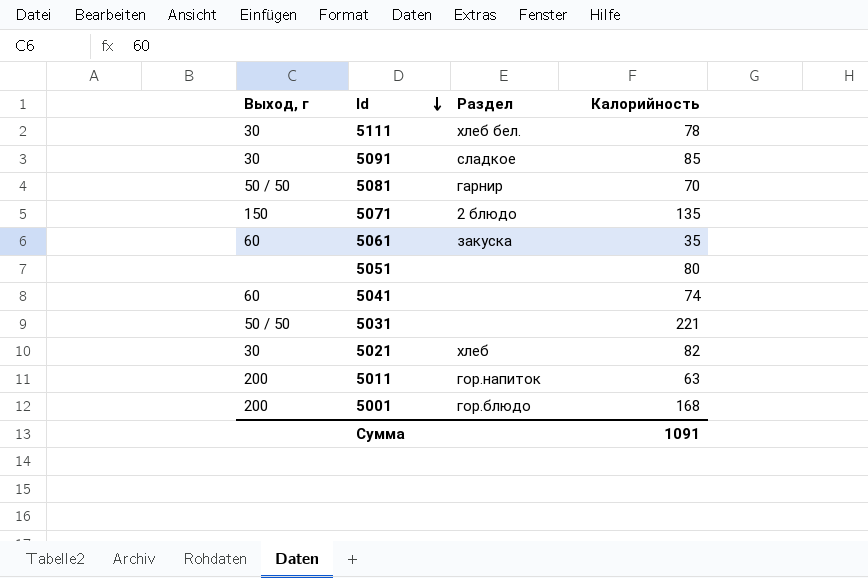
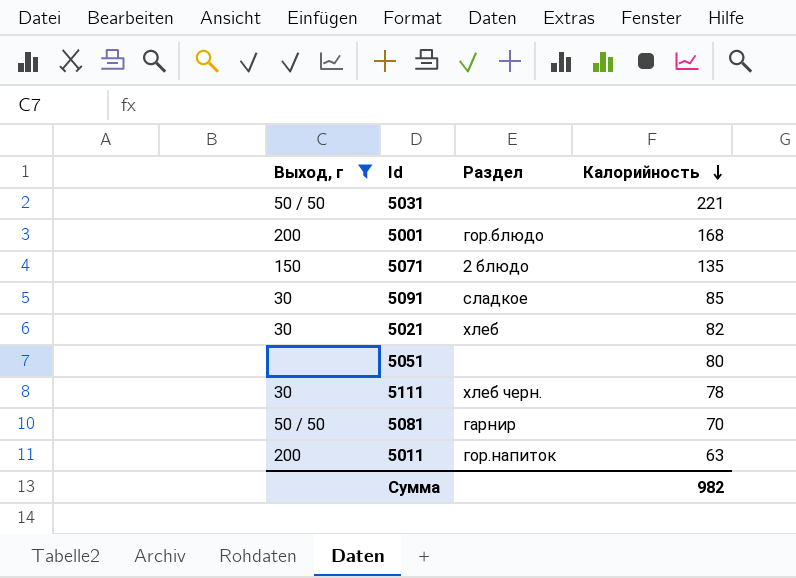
filter: none -> Выход, г != 60
row order: Id descending -> Калорийность descending
5111 | Раздел: хлеб бел. -> хлеб черн.
Сумма | Калорийность: 1091 -> 982

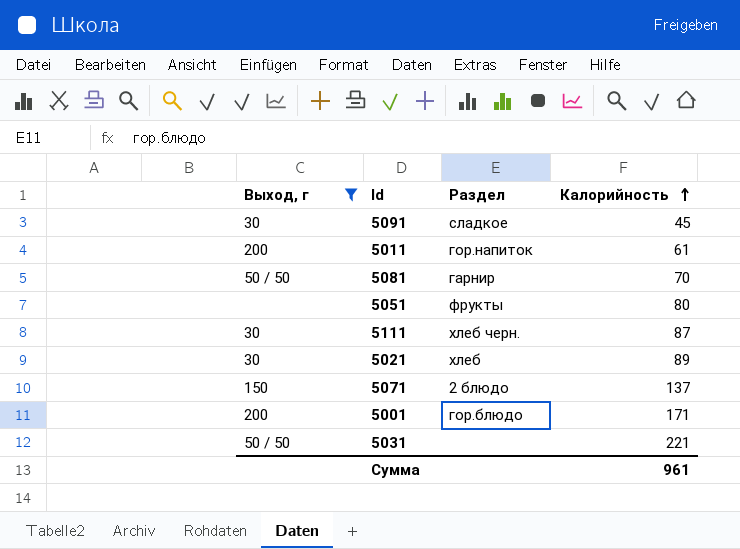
row order: Калорийность descending -> Калорийность ascending
5091 | Калорийность: 85 -> 45
5011 | Калорийность: 63 -> 61
5051 | Раздел: none -> фрукты
5111 | Калорийность: 78 -> 87
5021 | Калорийность: 82 -> 89
5071 | Калорийность: 135 -> 137
5001 | Калорийность: 168 -> 171
Сумма | Калорийность: 982 -> 961

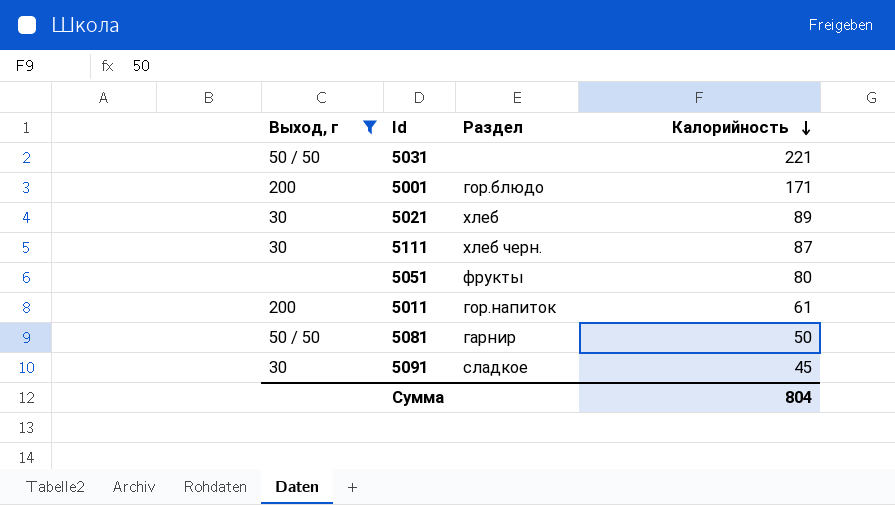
row order: Калорийность ascending -> Калорийность descending
row 5071: 150 | 2 блюдо | 137 -> none
5081 | Калорийность: 70 -> 50
Сумма | Калорийность: 961 -> 804

